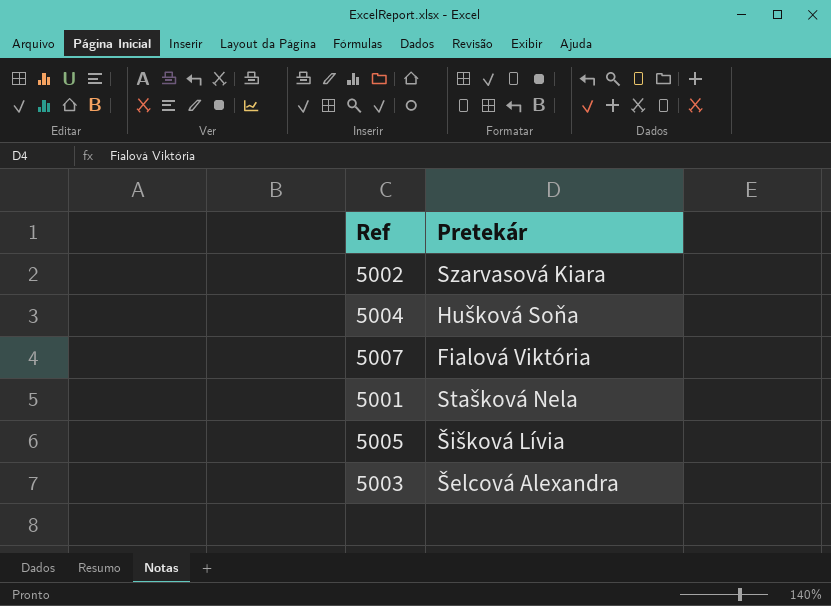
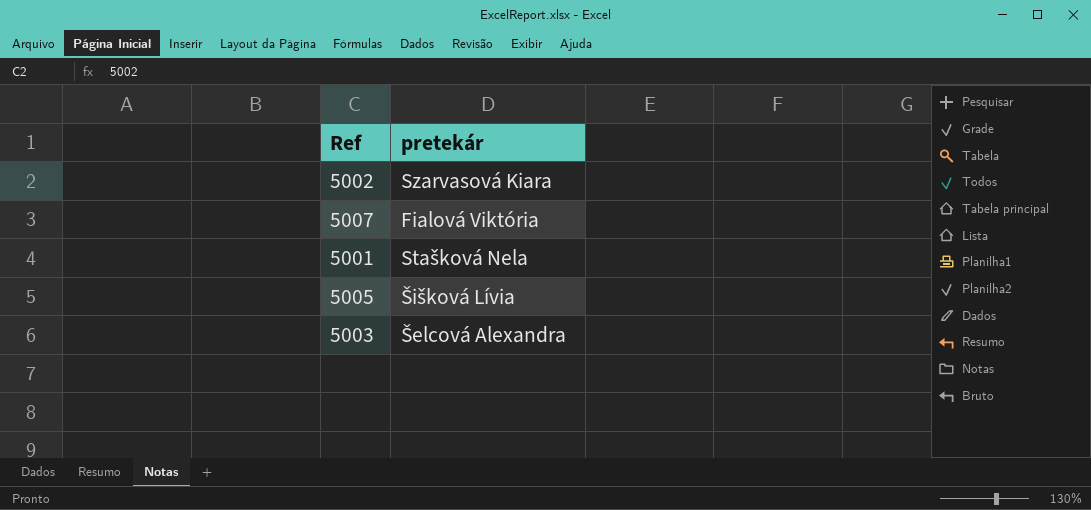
column name: Pretekár -> pretekár
row 5004: Hušková Soňa -> none

